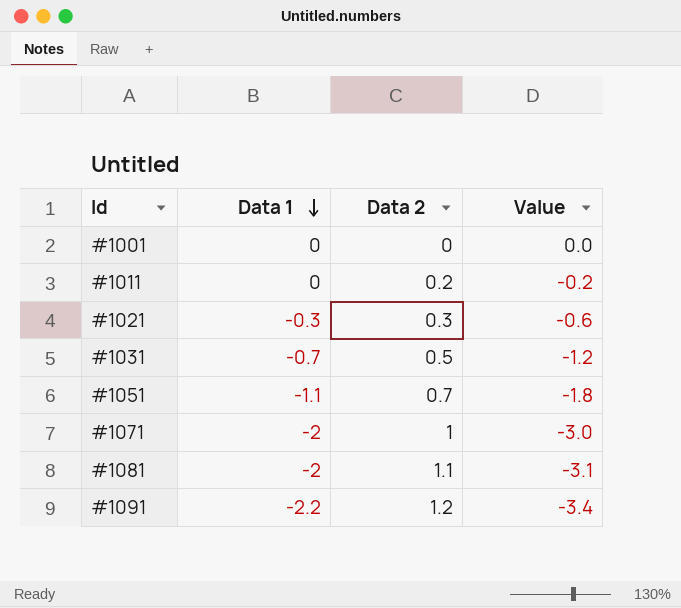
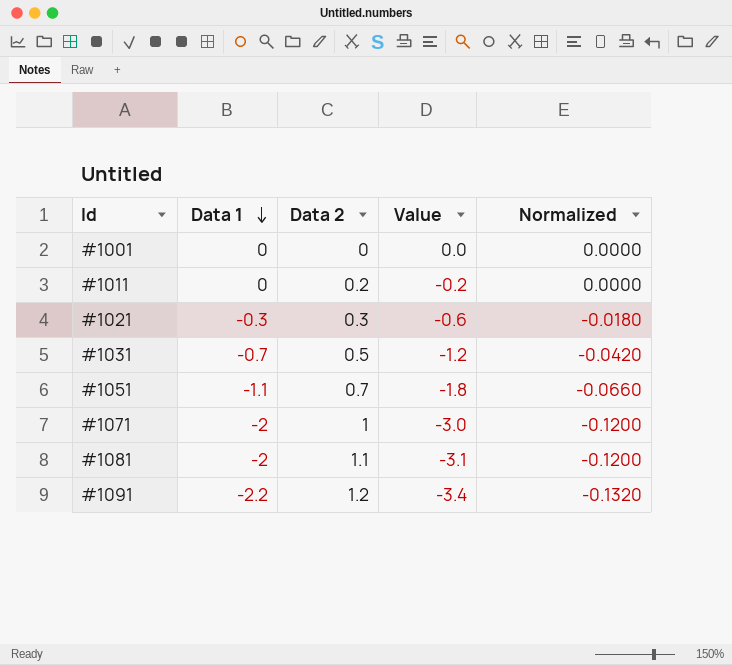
column Normalized | formula: none -> [Data 1] * 0.06

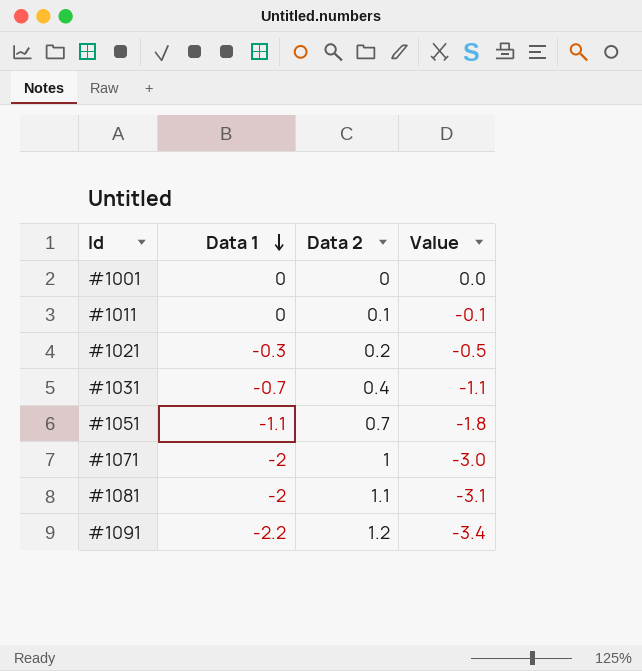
column Normalized | formula: [Data 1] * 0.06 -> none
#1011 | Data 2: 0.2 -> 0.1
#1011 | Value: -0.2 -> -0.1
#1021 | Data 2: 0.3 -> 0.2
#1021 | Value: -0.6 -> -0.5
#1031 | Data 2: 0.5 -> 0.4
#1031 | Value: -1.2 -> -1.1

